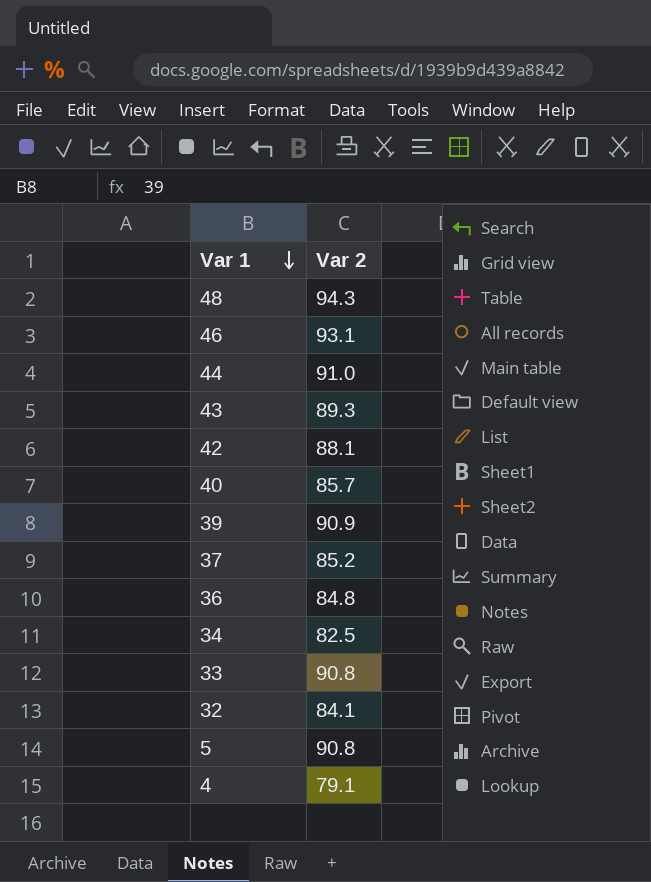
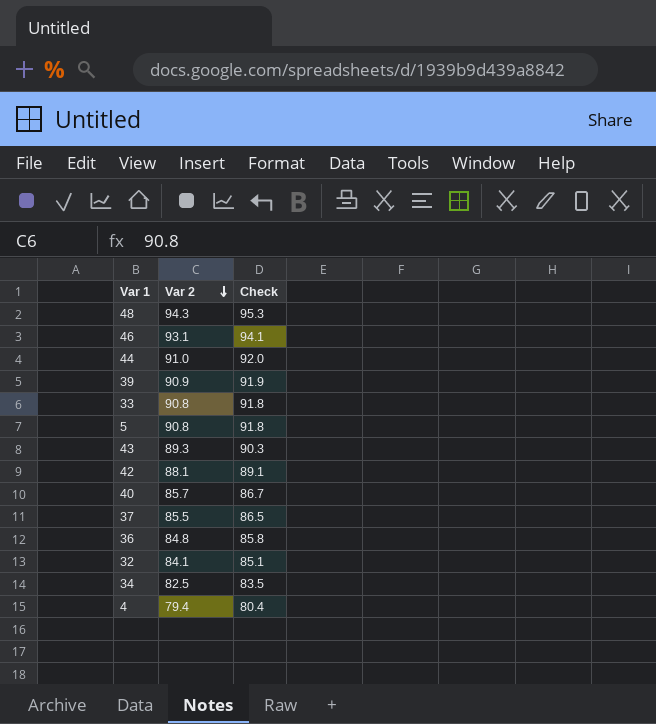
row order: Var 1 descending -> Var 2 descending
column Check | formula: none -> [Var 2] + 1
37 | Var 2: 85.2 -> 85.5
4 | Var 2: 79.1 -> 79.4

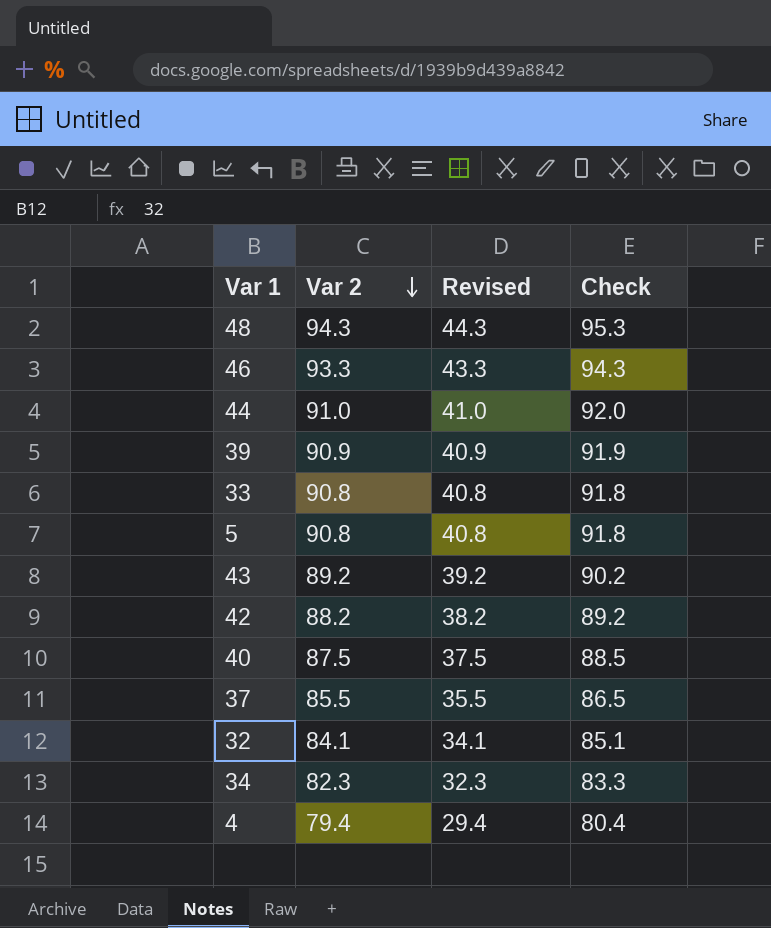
column Revised | formula: none -> [Var 2] - 50
row 36: 84.8 | 85.8 -> none
46 | Var 2: 93.1 -> 93.3
46 | Check: 94.1 -> 94.3
43 | Var 2: 89.3 -> 89.2
43 | Check: 90.3 -> 90.2
42 | Var 2: 88.1 -> 88.2
42 | Check: 89.1 -> 89.2
40 | Var 2: 85.7 -> 87.5
40 | Check: 86.7 -> 88.5
34 | Var 2: 82.5 -> 82.3
34 | Check: 83.5 -> 83.3

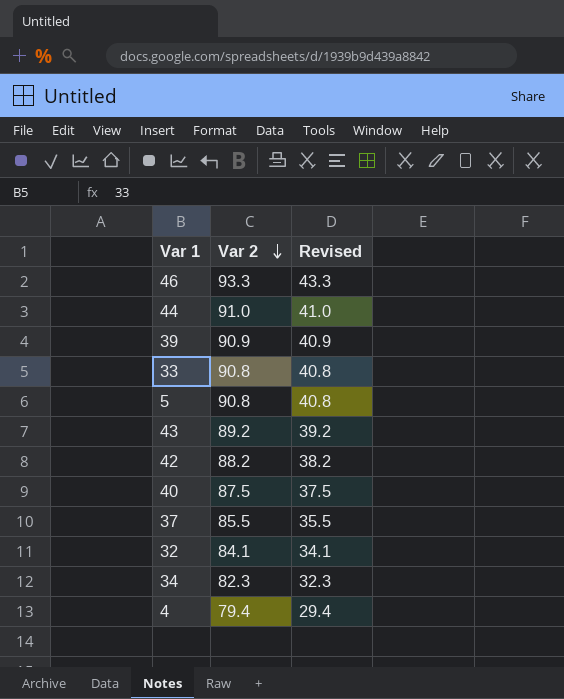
column Check | formula: [Var 2] + 1 -> none
row 48: 94.3 | 44.3 | 95.3 -> none

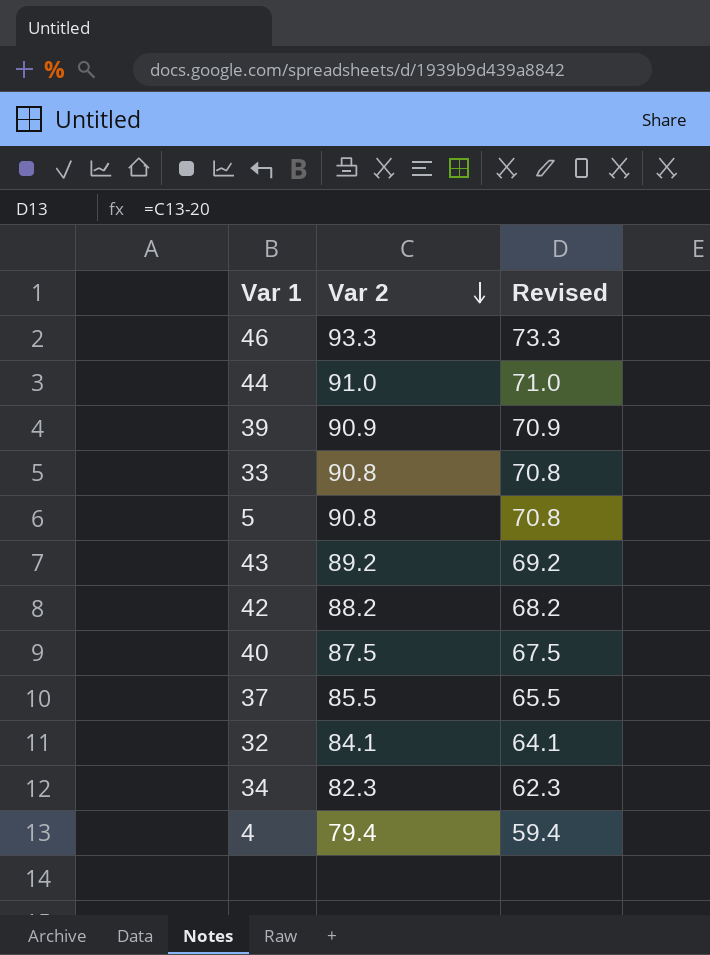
column Revised | formula: [Var 2] - 50 -> [Var 2] - 20

